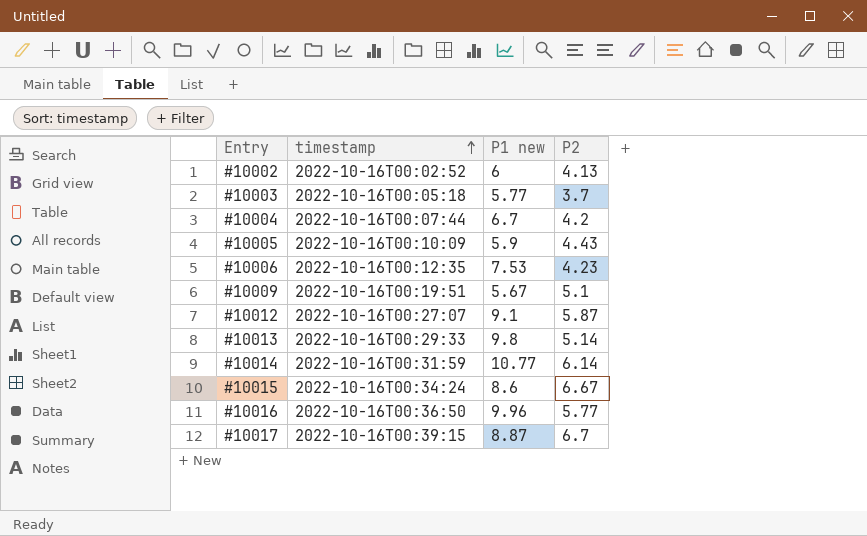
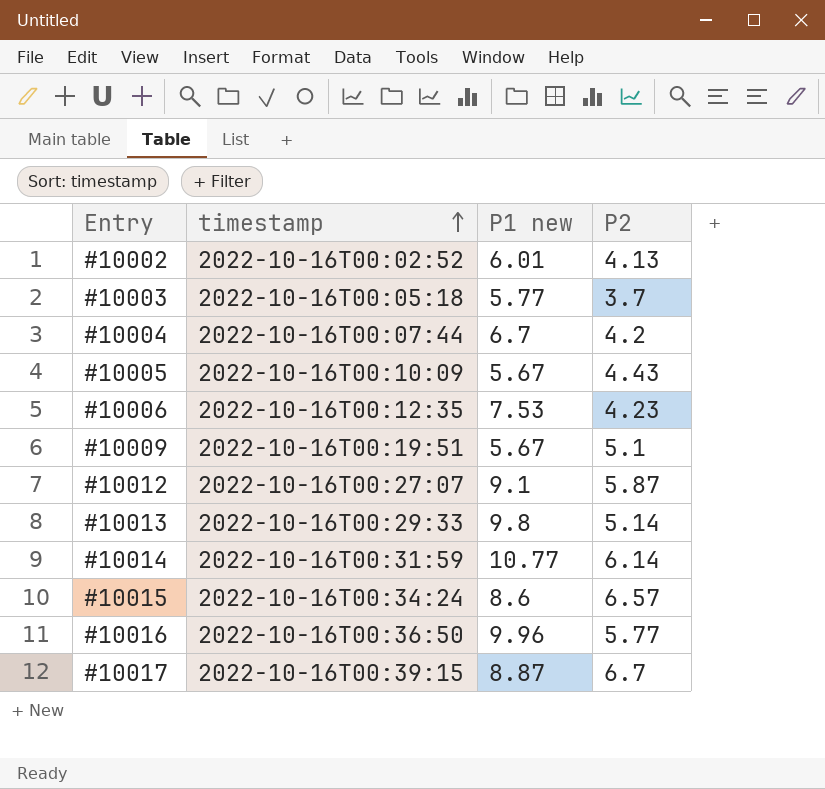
#10002 | P1 new: 6 -> 6.01
#10005 | P1 new: 5.9 -> 5.67
#10015 | P2: 6.67 -> 6.57

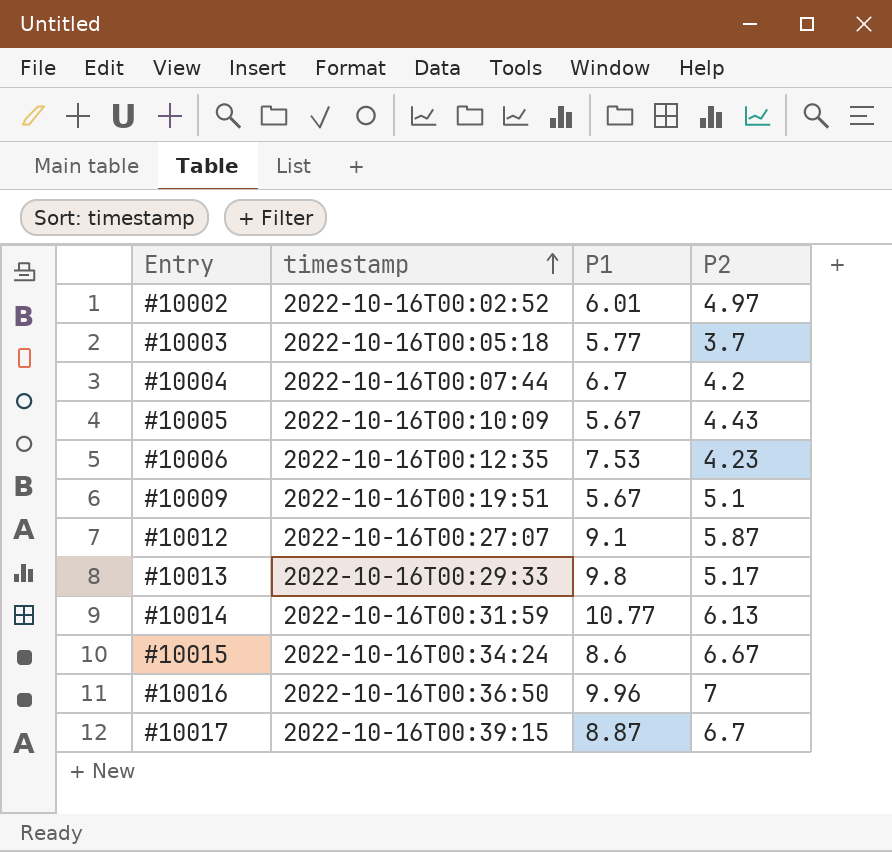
column name: P1 new -> P1
#10002 | P2: 4.13 -> 4.97
#10013 | P2: 5.14 -> 5.17
#10014 | P2: 6.14 -> 6.13
#10015 | P2: 6.57 -> 6.67
#10016 | P2: 5.77 -> 7

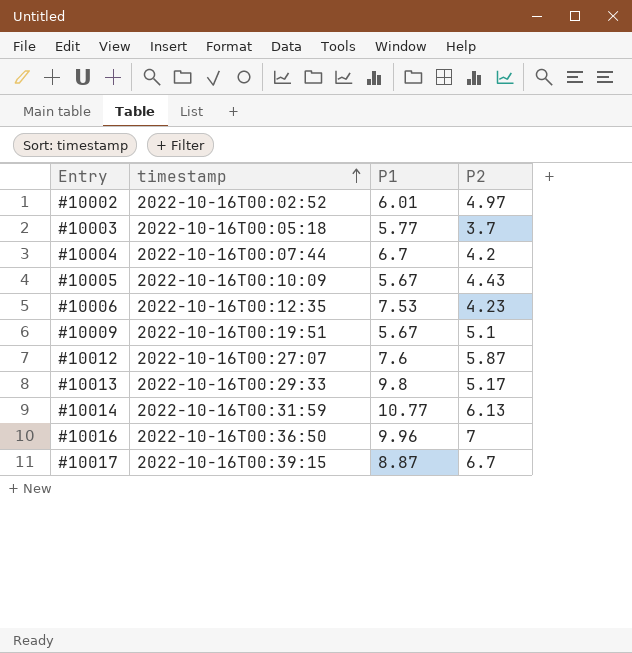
row #10015: 2022-10-16T00:34:24 | 8.6 | 6.67 -> none
#10012 | P1: 9.1 -> 7.6

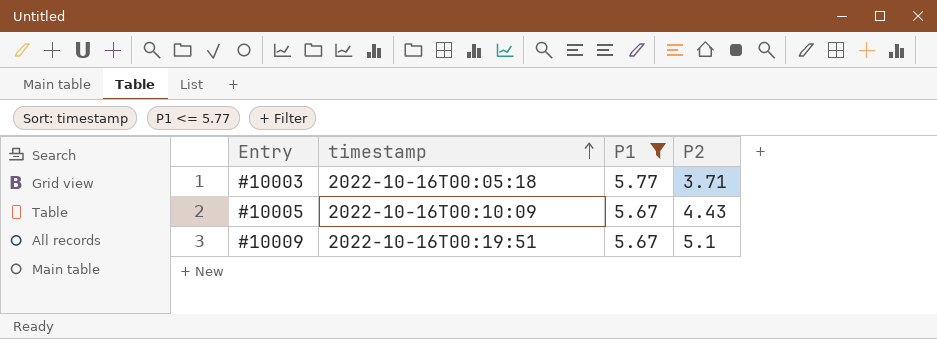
filter: none -> P1 <= 5.77
#10003 | P2: 3.7 -> 3.71

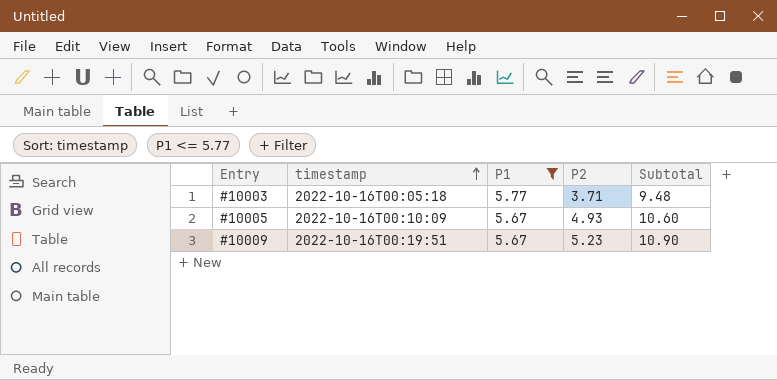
column Subtotal | formula: none -> [P1] + [P2]
#10005 | P2: 4.43 -> 4.93
#10009 | P2: 5.1 -> 5.23

